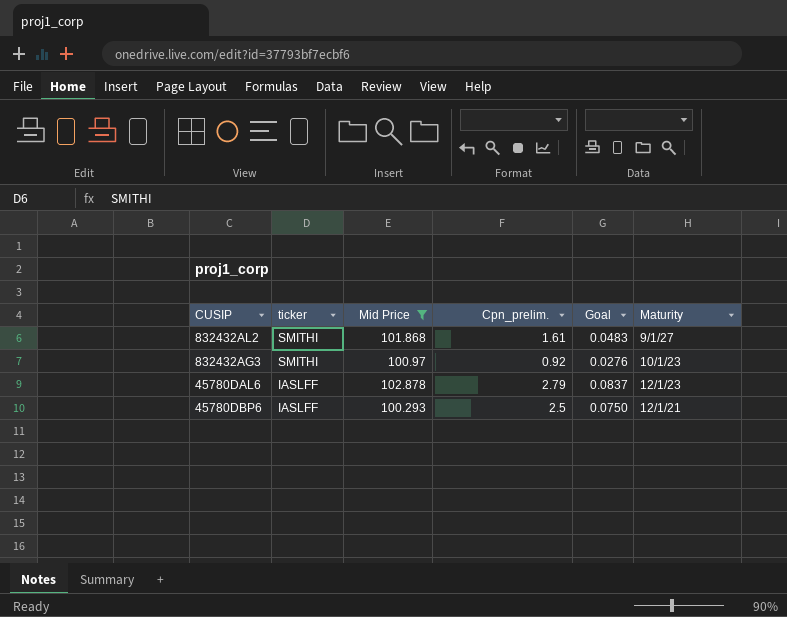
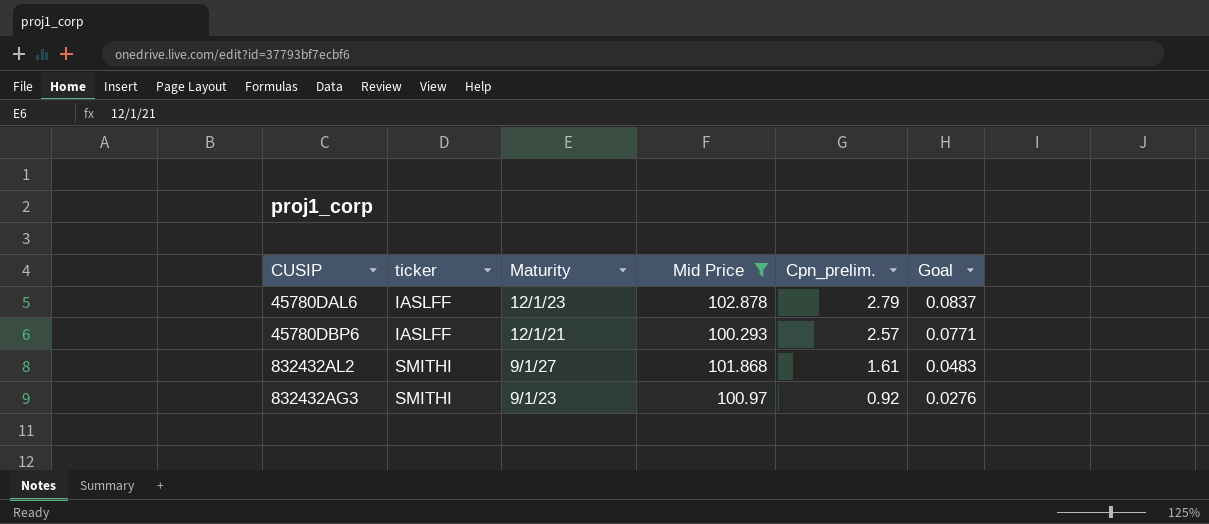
row order: ticker descending -> ticker ascending
column Maturity | position: 6 -> 3
45780DBP6 | Cpn_prelim.: 2.5 -> 2.57
45780DBP6 | Goal: 0.0750 -> 0.0771
832432AG3 | Maturity: 10/1/23 -> 9/1/23

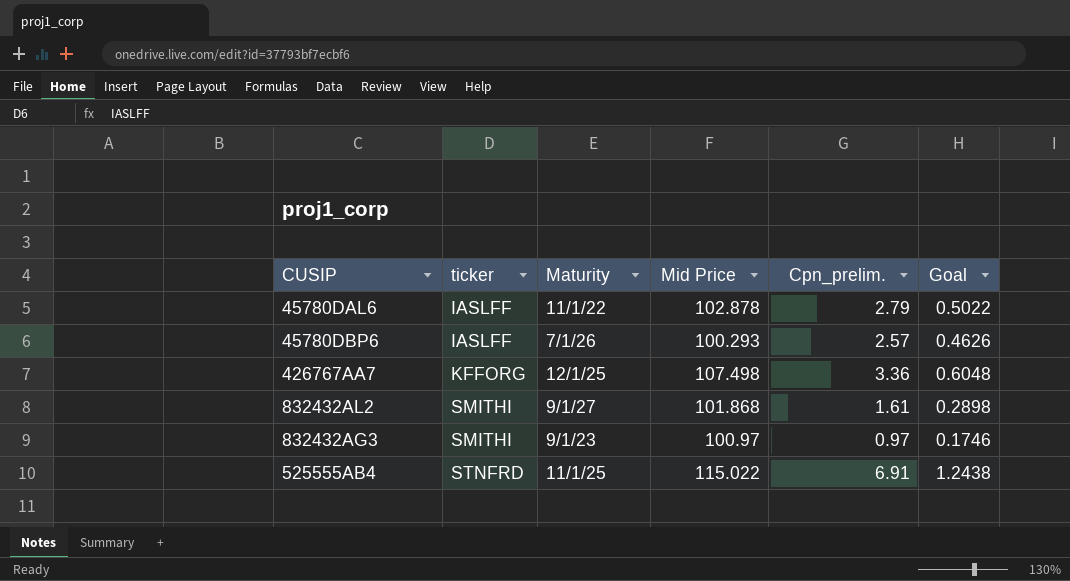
filter: Mid Price <= 102.878 -> none
column Goal | formula: [Cpn_prelim.] * 0.03 -> [Cpn_prelim.] * 0.18
45780DAL6 | Maturity: 12/1/23 -> 11/1/22
45780DBP6 | Maturity: 12/1/21 -> 7/1/26
832432AG3 | Cpn_prelim.: 0.92 -> 0.97

